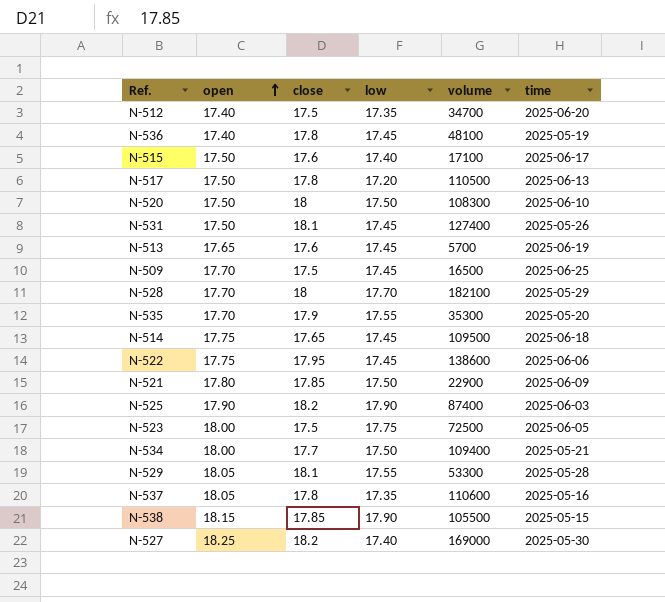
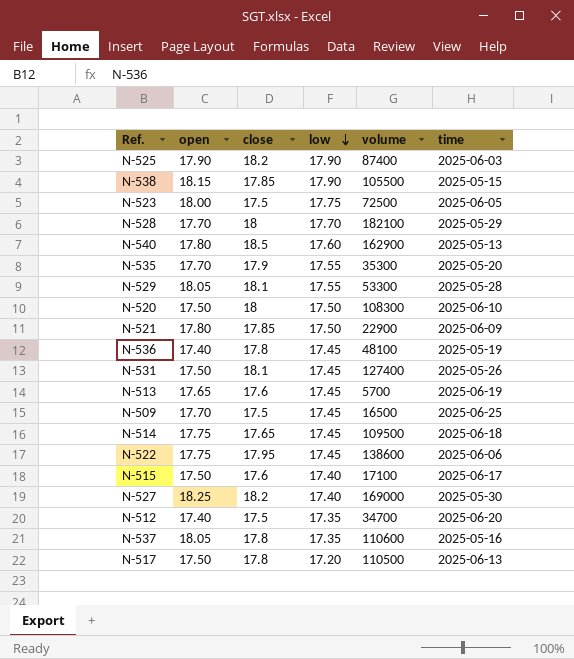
row order: open ascending -> low descending
row N-534: 18.00 | 17.7 | 17.50 | 109400 | 2025-05-21 -> none
row N-540: none -> 17.80 | 18.5 | 17.60 | 162900 | 2025-05-13

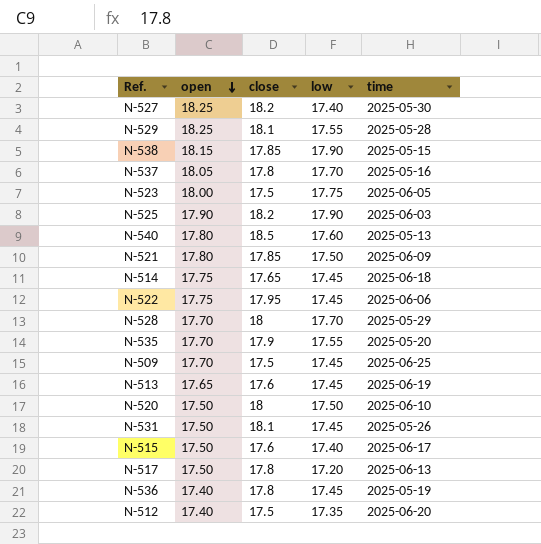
row order: low descending -> open descending
column volume | position: 5 -> none
N-529 | open: 18.05 -> 18.25
N-537 | low: 17.35 -> 17.70

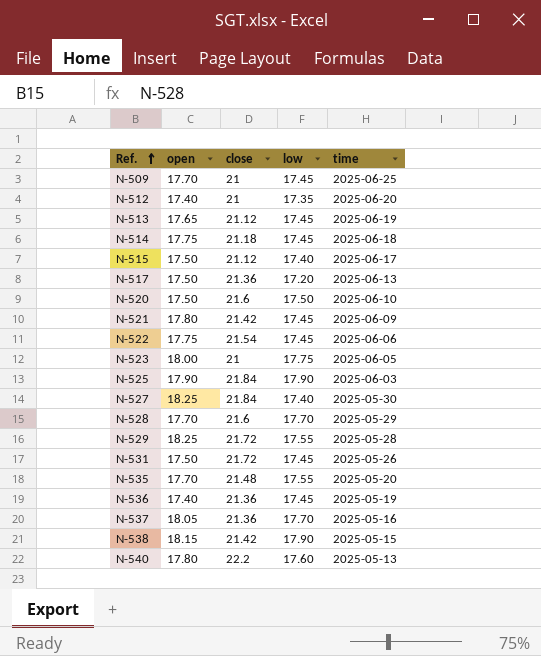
row order: open descending -> Ref. ascending
N-509 | close: 17.5 -> 21
N-512 | close: 17.5 -> 21
N-513 | close: 17.6 -> 21.12
N-514 | close: 17.65 -> 21.18
N-515 | close: 17.6 -> 21.12
N-517 | close: 17.8 -> 21.36
N-520 | close: 18 -> 21.6
N-521 | close: 17.85 -> 21.42
N-521 | low: 17.50 -> 17.45
N-522 | close: 17.95 -> 21.54
N-523 | close: 17.5 -> 21
N-525 | close: 18.2 -> 21.84
N-527 | close: 18.2 -> 21.84
N-528 | close: 18 -> 21.6
N-529 | close: 18.1 -> 21.72
N-531 | close: 18.1 -> 21.72
N-535 | close: 17.9 -> 21.48
N-536 | close: 17.8 -> 21.36
N-537 | close: 17.8 -> 21.36
N-538 | close: 17.85 -> 21.42
N-540 | close: 18.5 -> 22.2

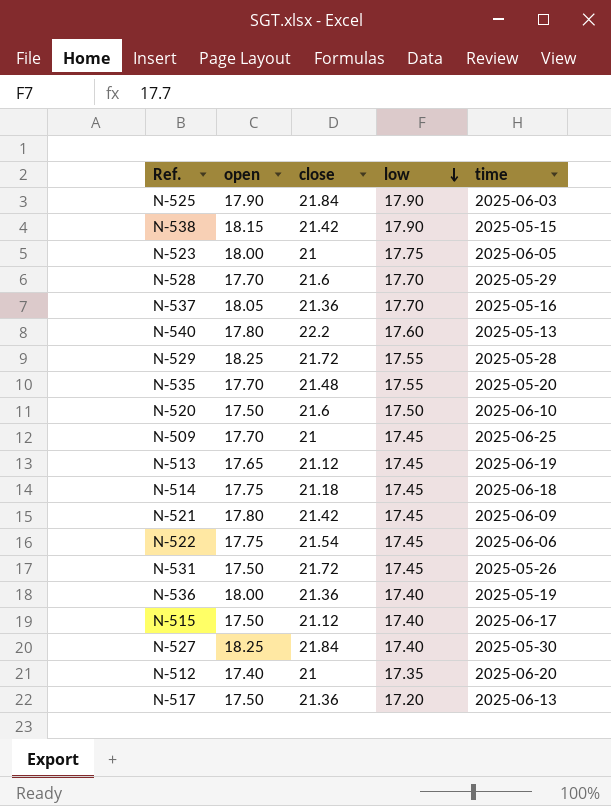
row order: Ref. ascending -> low descending
N-536 | open: 17.40 -> 18.00
N-536 | low: 17.45 -> 17.40

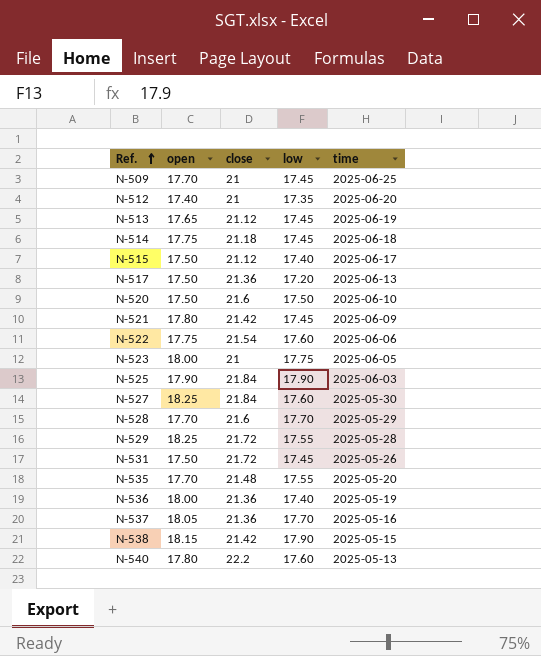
row order: low descending -> Ref. ascending
N-522 | low: 17.45 -> 17.60
N-527 | low: 17.40 -> 17.60

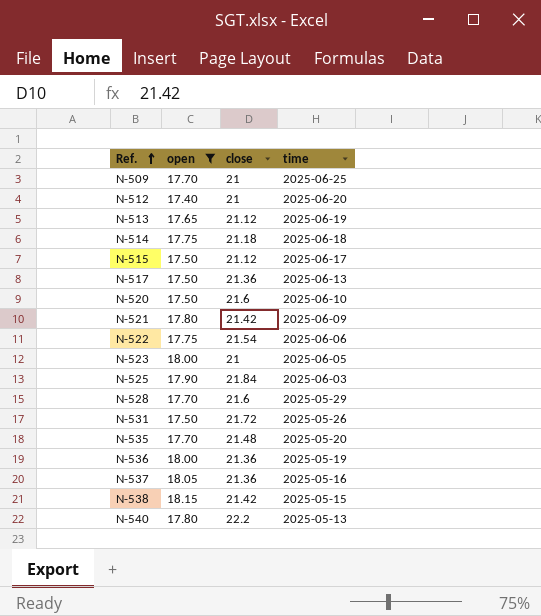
filter: none -> open != 18.25
column low | position: 4 -> none

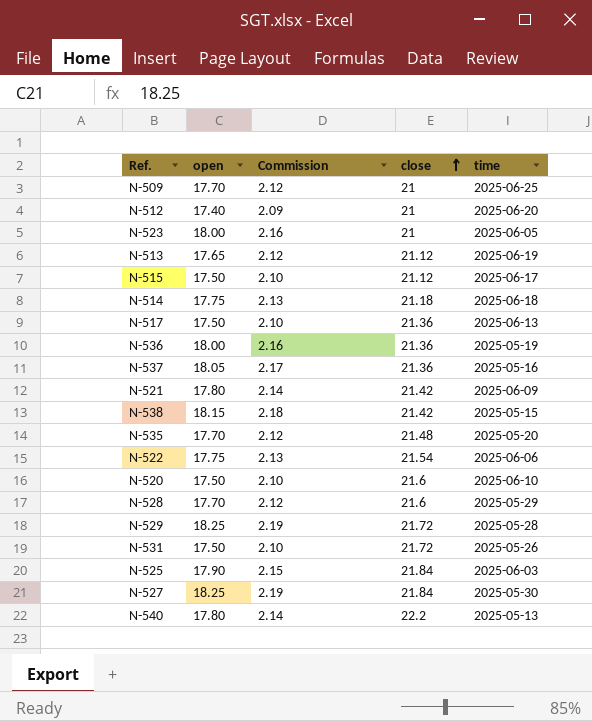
filter: open != 18.25 -> none
row order: Ref. ascending -> close ascending
column Commission | formula: none -> [open] * 0.12

